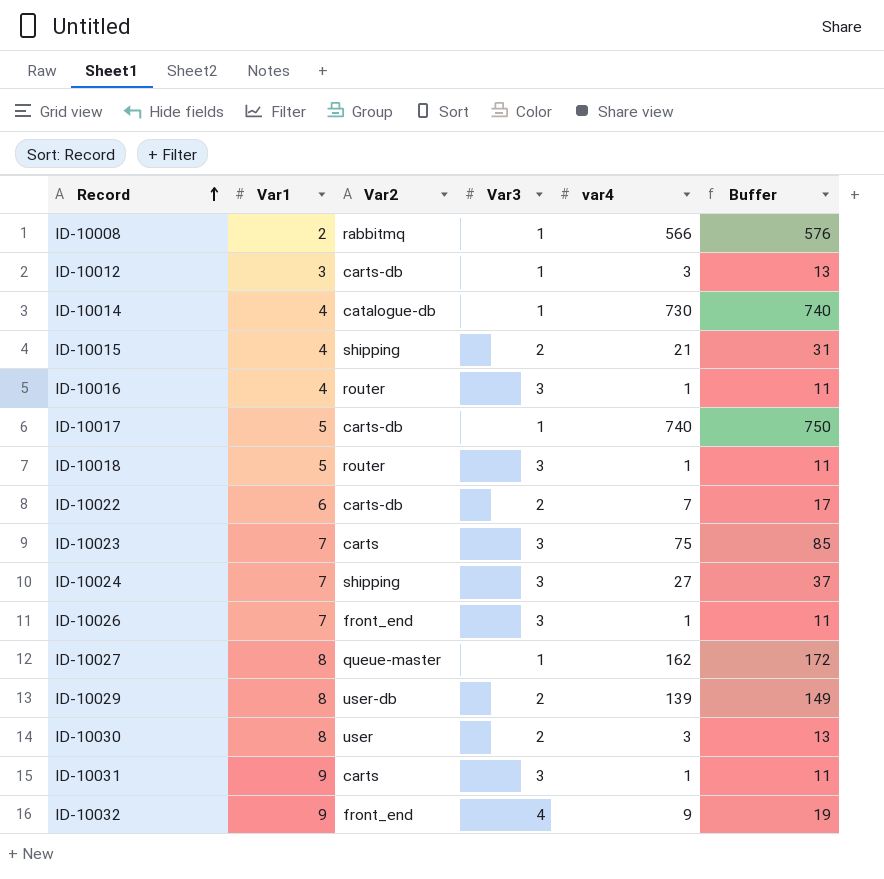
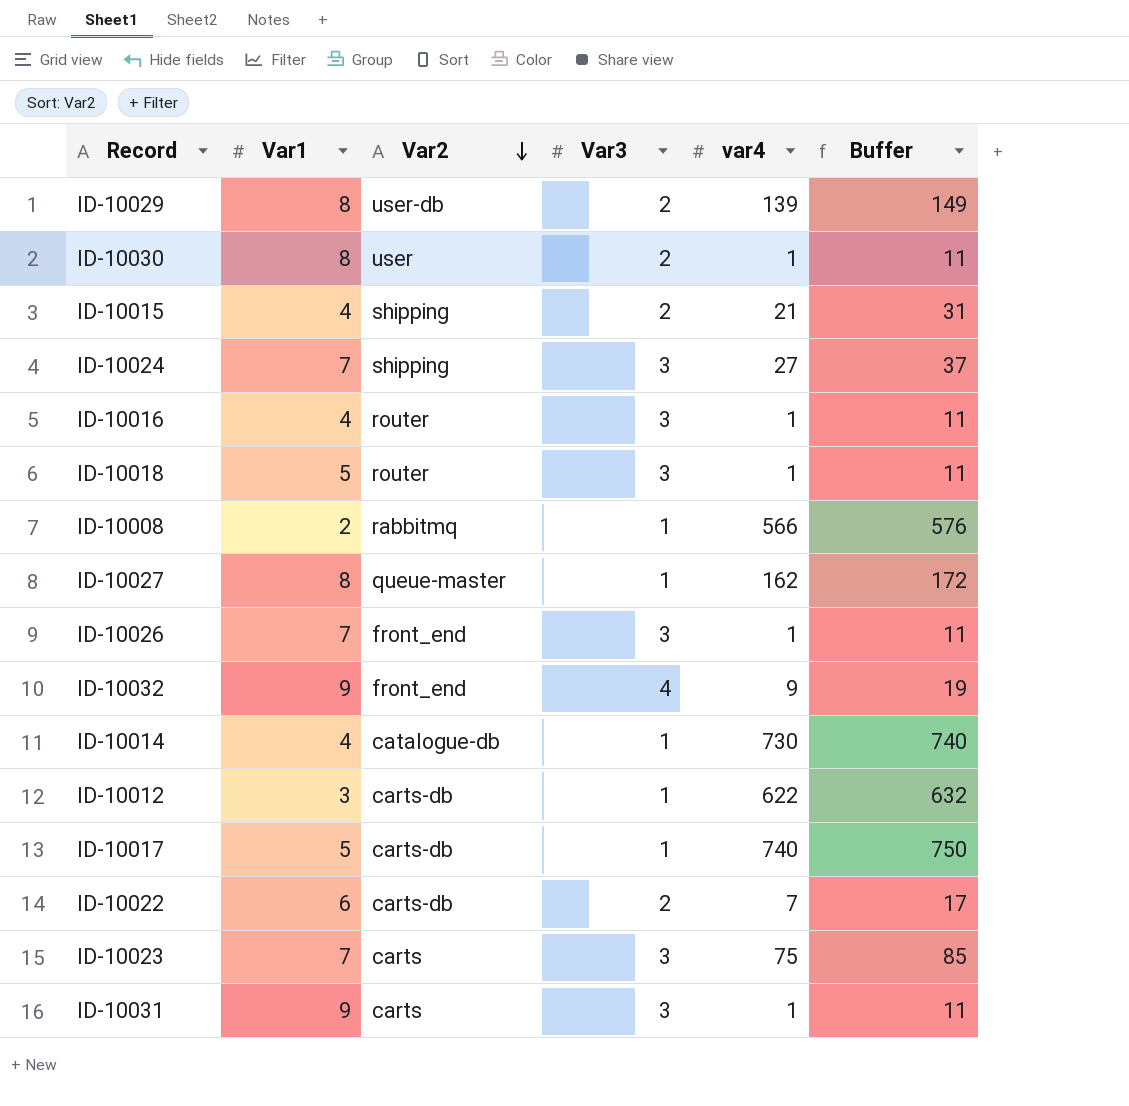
row order: Record ascending -> Var2 descending
ID-10030 | var4: 3 -> 1
ID-10030 | Buffer: 13 -> 11
ID-10012 | var4: 3 -> 622
ID-10012 | Buffer: 13 -> 632

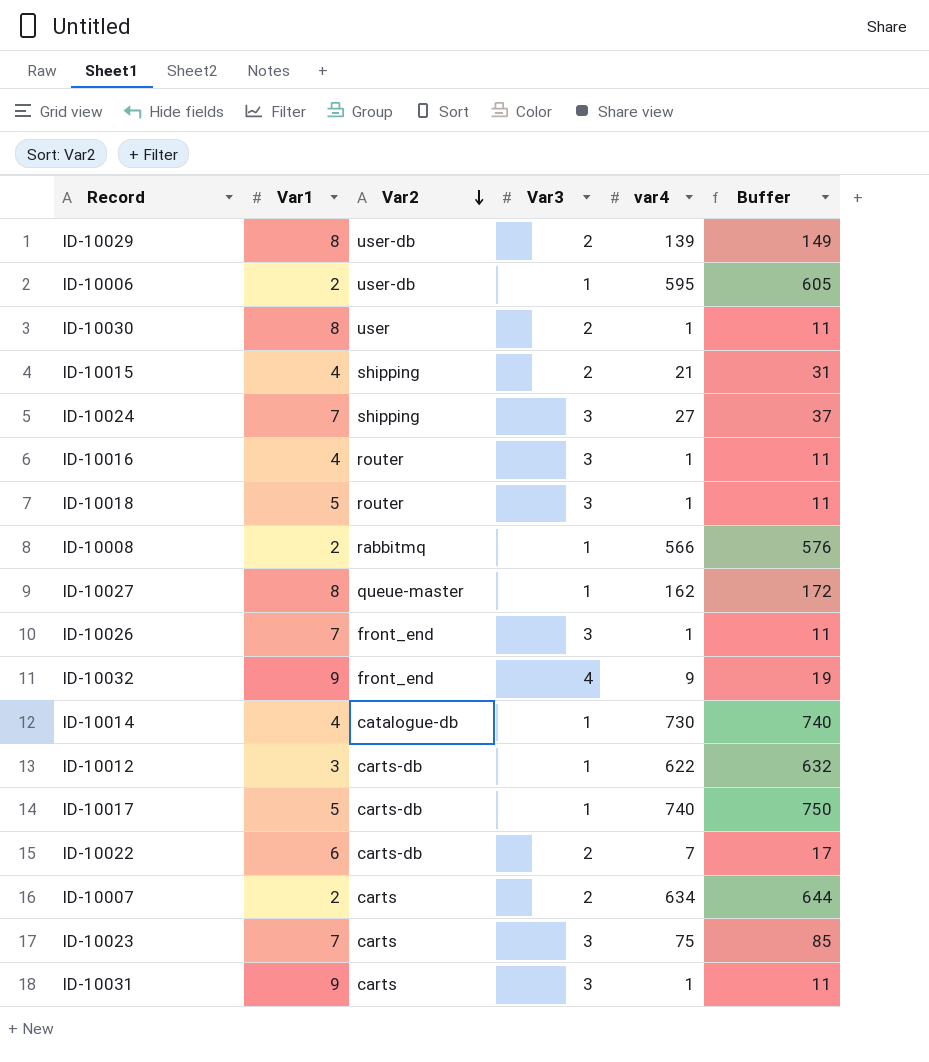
row ID-10006: none -> 2 | user-db | 1 | 595 | 605
row ID-10007: none -> 2 | carts | 2 | 634 | 644

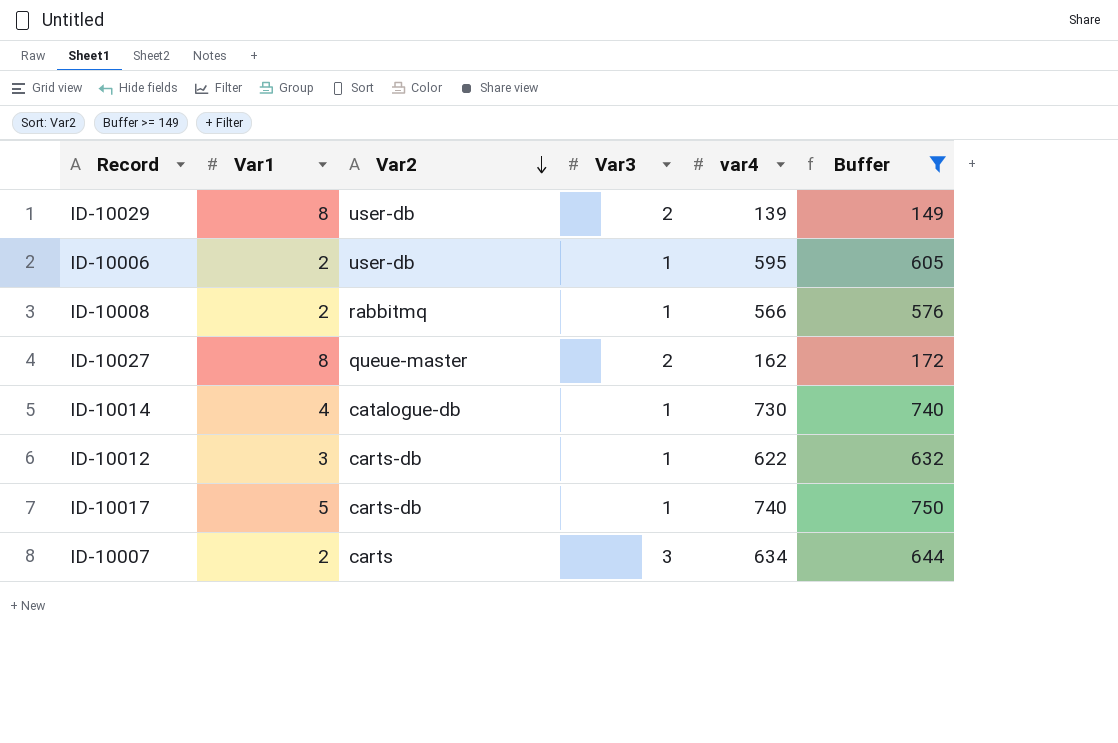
filter: none -> Buffer >= 149
ID-10027 | Var3: 1 -> 2
ID-10007 | Var3: 2 -> 3

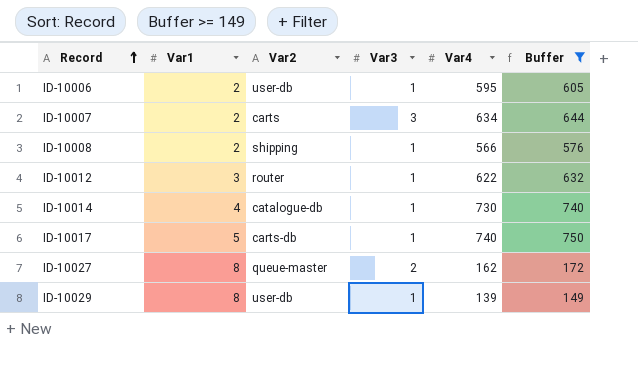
row order: Var2 descending -> Record ascending
column name: var4 -> Var4
ID-10008 | Var2: rabbitmq -> shipping
ID-10012 | Var2: carts-db -> router
ID-10029 | Var3: 2 -> 1

